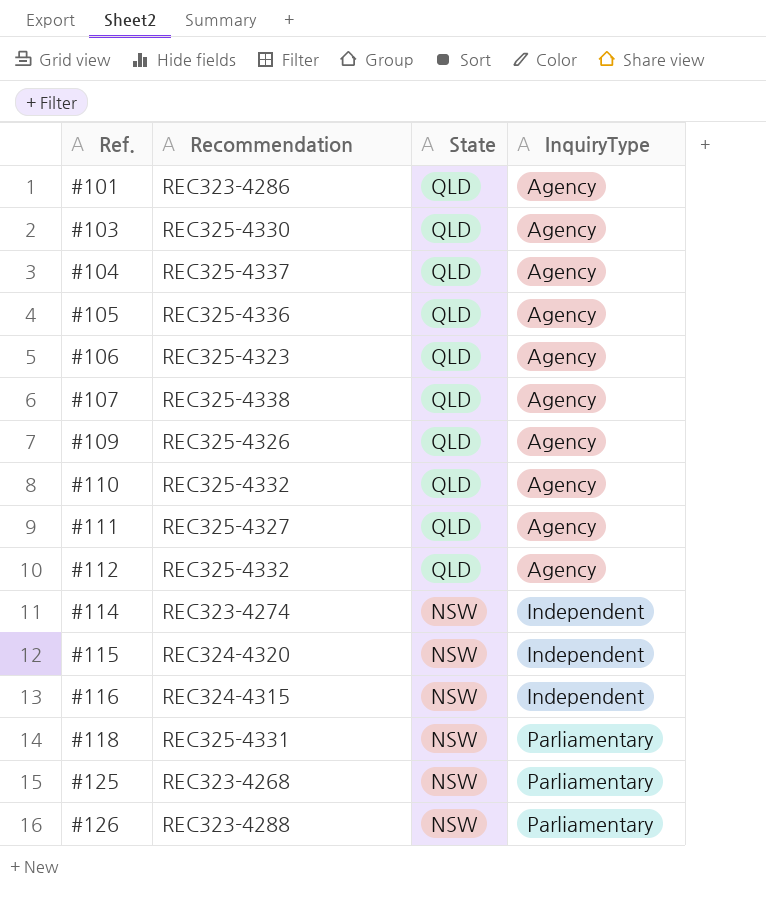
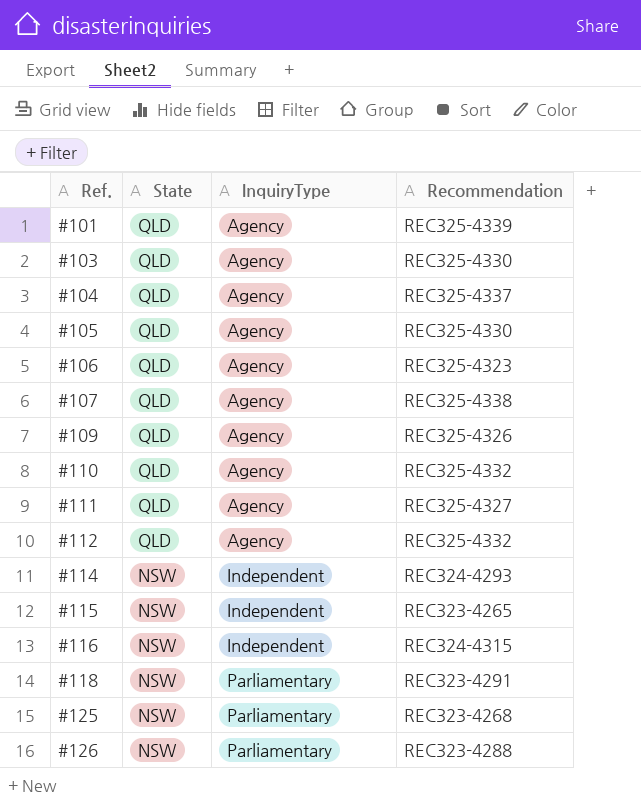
column Recommendation | position: 2 -> 4
#101 | Recommendation: REC323-4286 -> REC325-4339
#105 | Recommendation: REC325-4336 -> REC325-4330
#114 | Recommendation: REC323-4274 -> REC324-4293
#115 | Recommendation: REC324-4320 -> REC323-4265
#118 | Recommendation: REC325-4331 -> REC323-4291

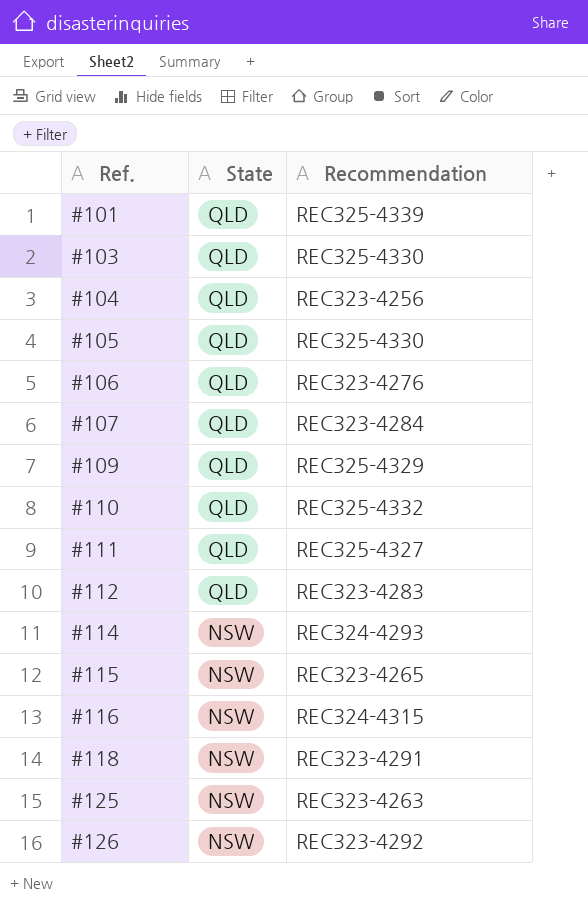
column InquiryType | position: 3 -> none
#104 | Recommendation: REC325-4337 -> REC323-4256
#106 | Recommendation: REC325-4323 -> REC323-4276
#107 | Recommendation: REC325-4338 -> REC323-4284
#109 | Recommendation: REC325-4326 -> REC325-4329
#112 | Recommendation: REC325-4332 -> REC323-4283
#125 | Recommendation: REC323-4268 -> REC323-4263
#126 | Recommendation: REC323-4288 -> REC323-4292

